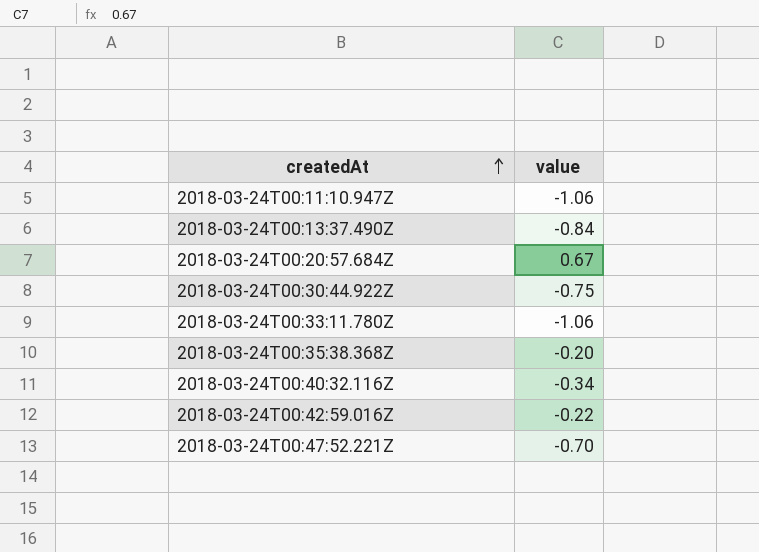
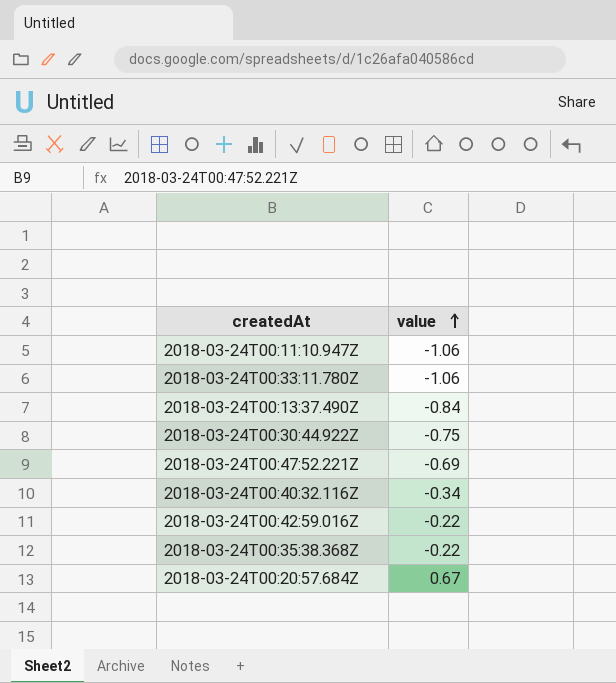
row order: createdAt ascending -> value ascending
2018-03-24T00:47:52.221Z | value: -0.70 -> -0.69
2018-03-24T00:35:38.368Z | value: -0.20 -> -0.22

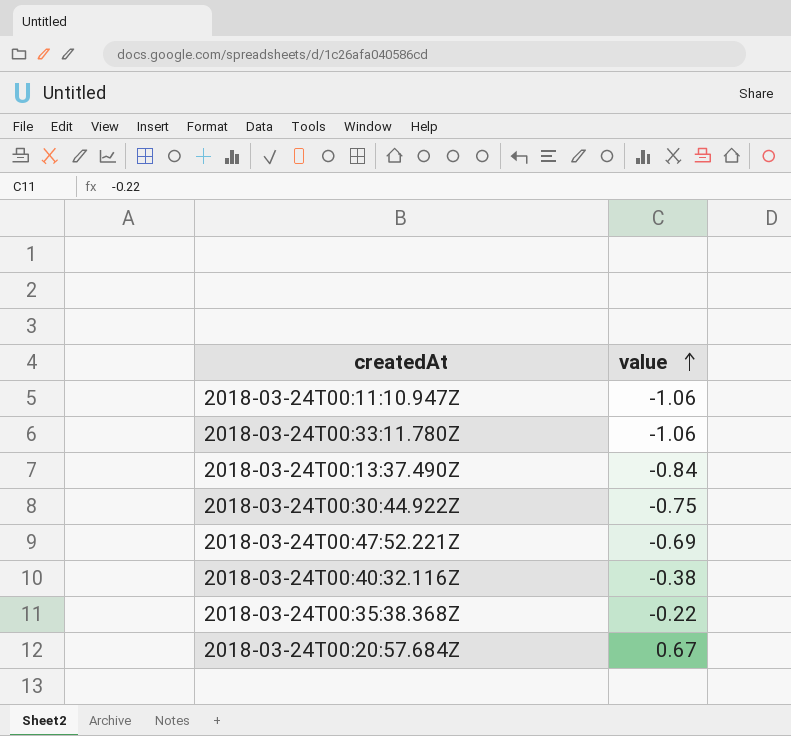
row 2018-03-24T00:42:59.016Z: -0.22 -> none
2018-03-24T00:40:32.116Z | value: -0.34 -> -0.38

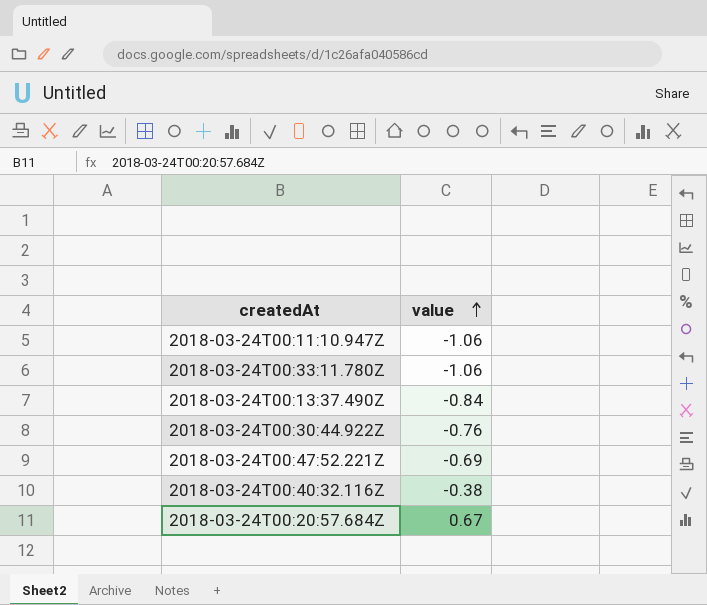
row 2018-03-24T00:35:38.368Z: -0.22 -> none
2018-03-24T00:30:44.922Z | value: -0.75 -> -0.76

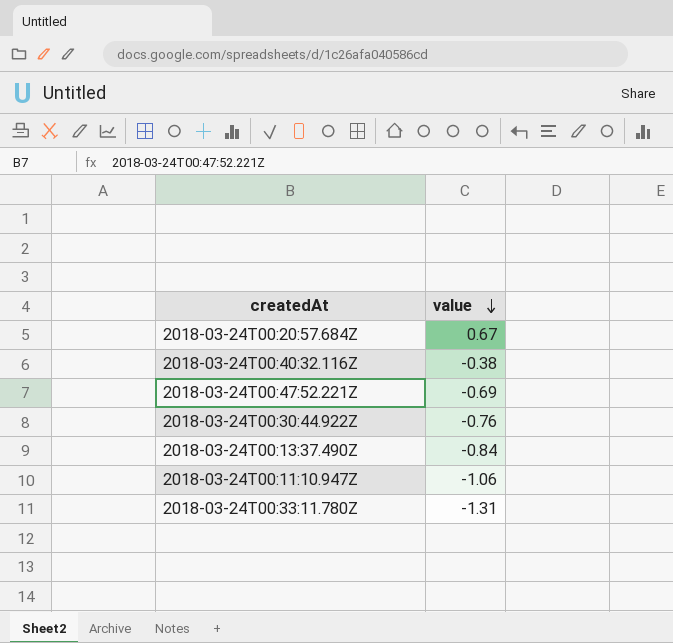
row order: value ascending -> value descending
2018-03-24T00:33:11.780Z | value: -1.06 -> -1.31

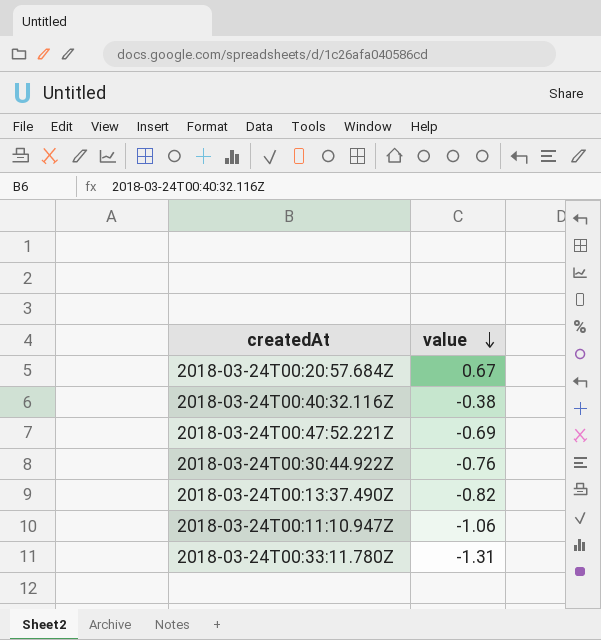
2018-03-24T00:13:37.490Z | value: -0.84 -> -0.82

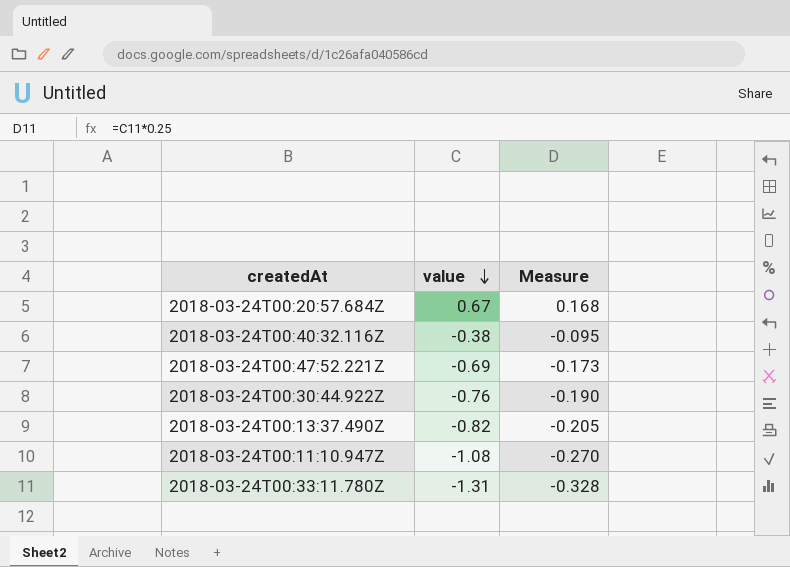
column Measure | formula: none -> [value] * 0.25
2018-03-24T00:11:10.947Z | value: -1.06 -> -1.08

